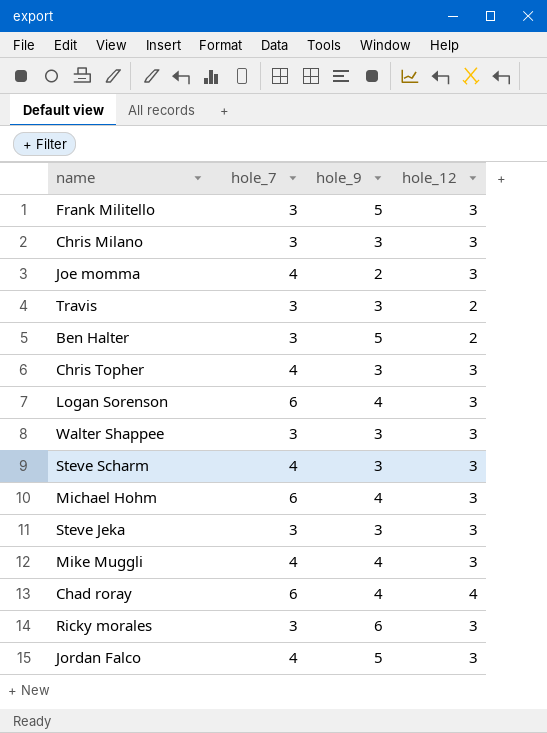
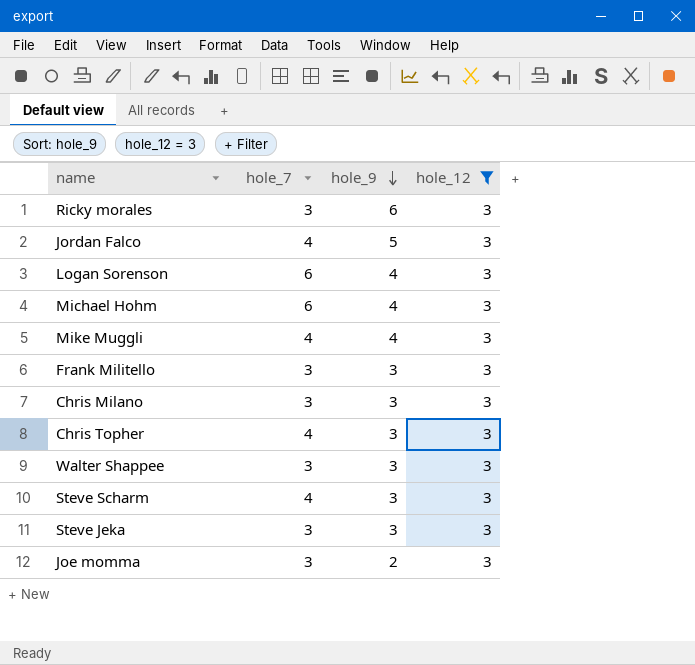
filter: none -> hole_12 = 3
row order: none -> hole_9 descending
Frank Militello | hole_9: 5 -> 3
Joe momma | hole_7: 4 -> 3

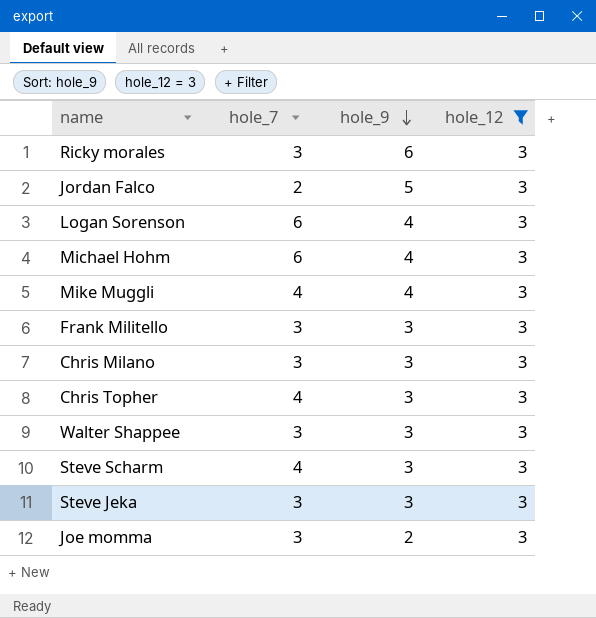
Jordan Falco | hole_7: 4 -> 2

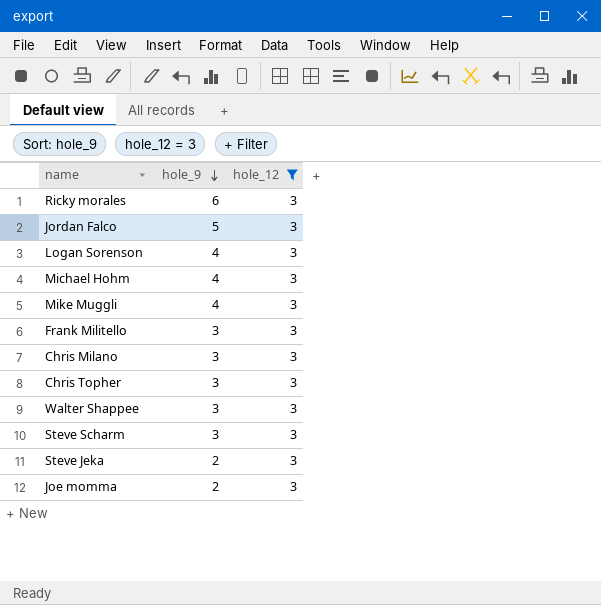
column hole_7 | position: 2 -> none
Steve Jeka | hole_9: 3 -> 2

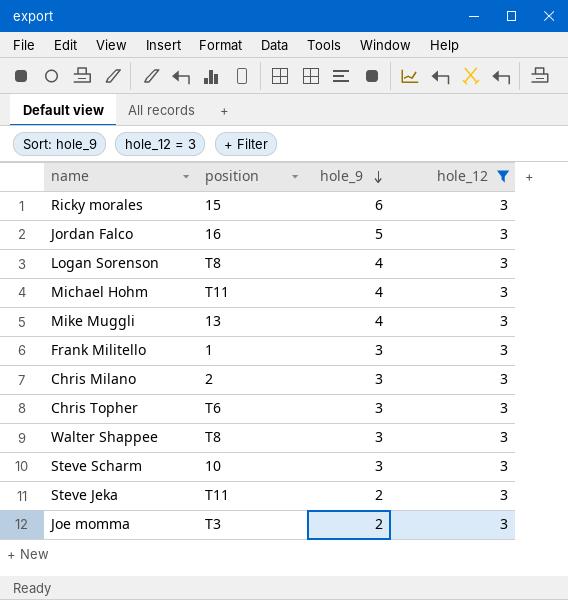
column position | position: none -> 2

